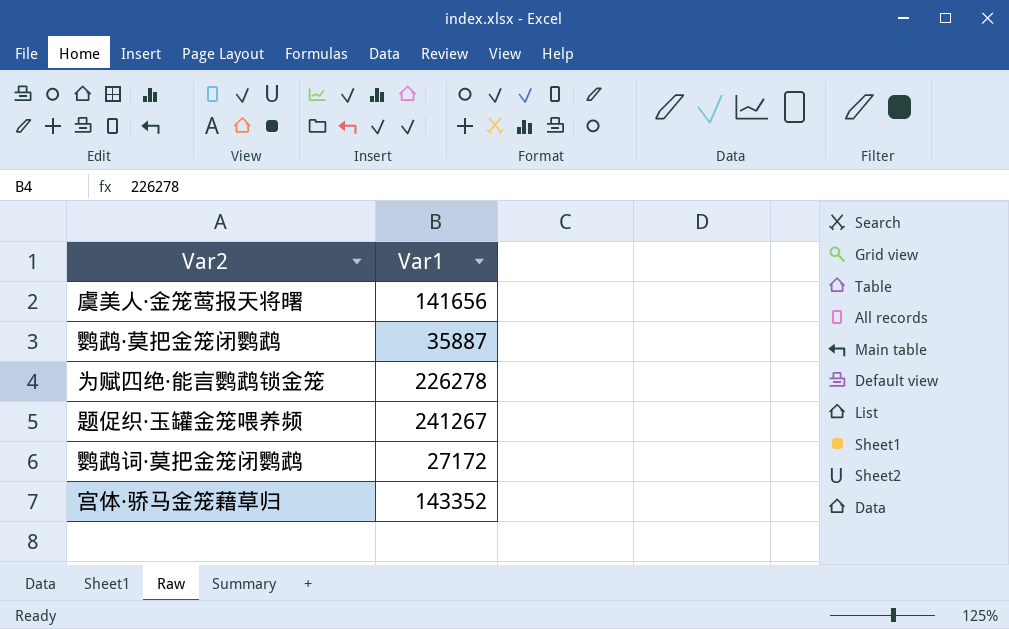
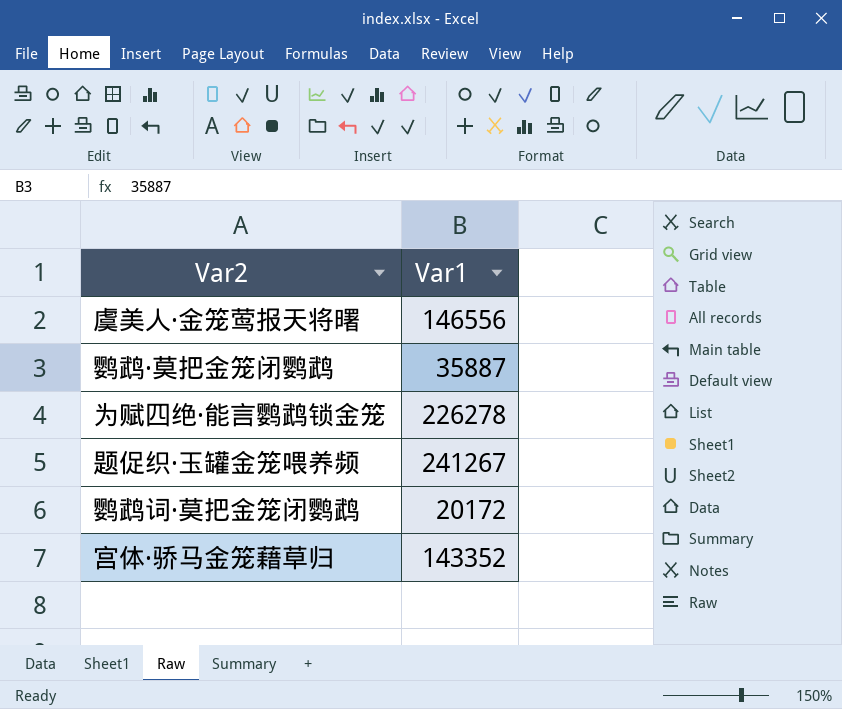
虞美人·金笼莺报天将曙 | Var1: 141656 -> 146556
鹦鹉词·莫把金笼闭鹦鹉 | Var1: 27172 -> 20172

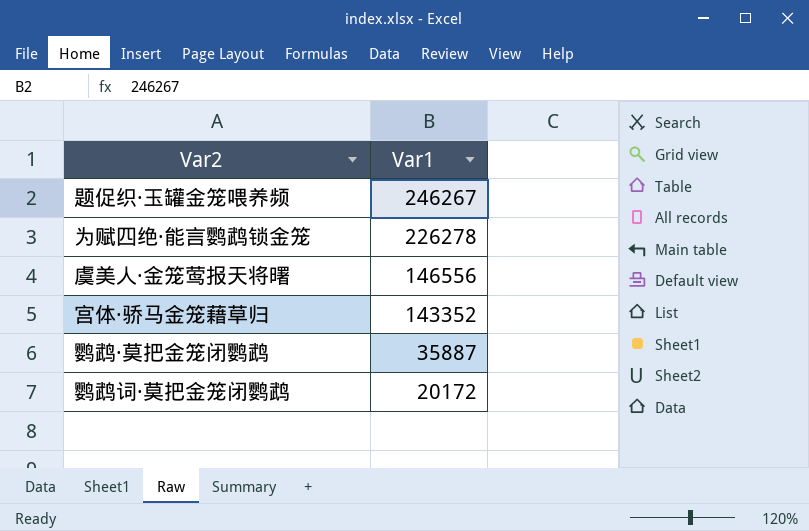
row order: none -> Var1 descending
题促织·玉罐金笼喂养频 | Var1: 241267 -> 246267

